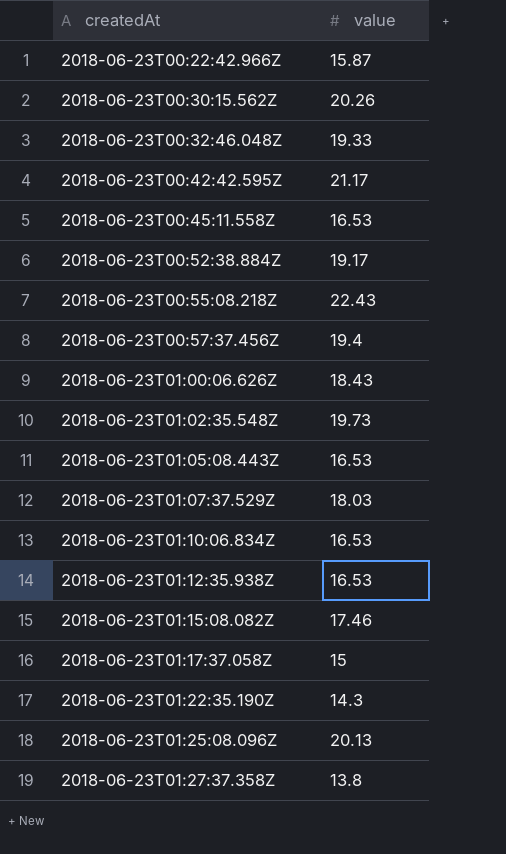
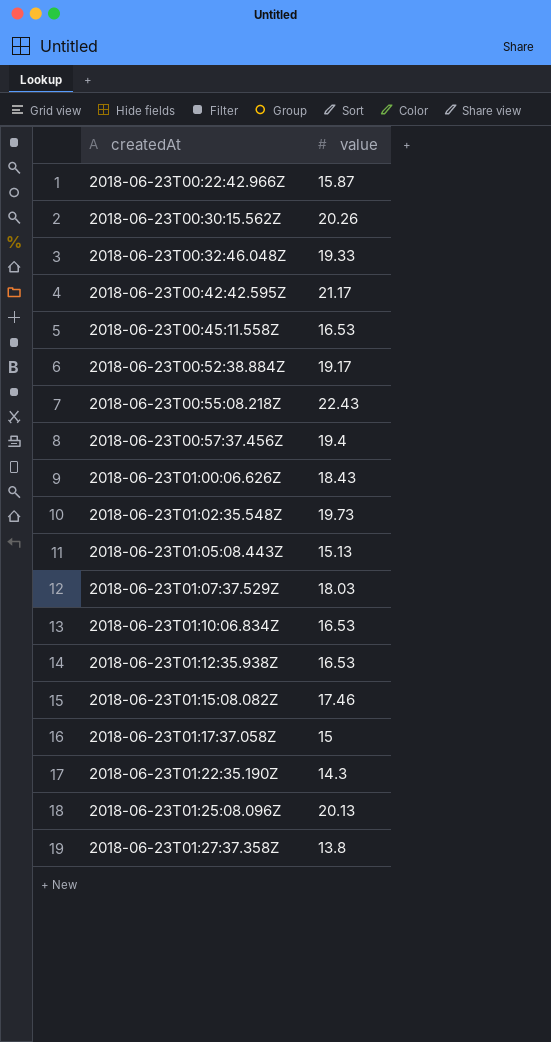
2018-06-23T01:05:08.443Z | value: 16.53 -> 15.13

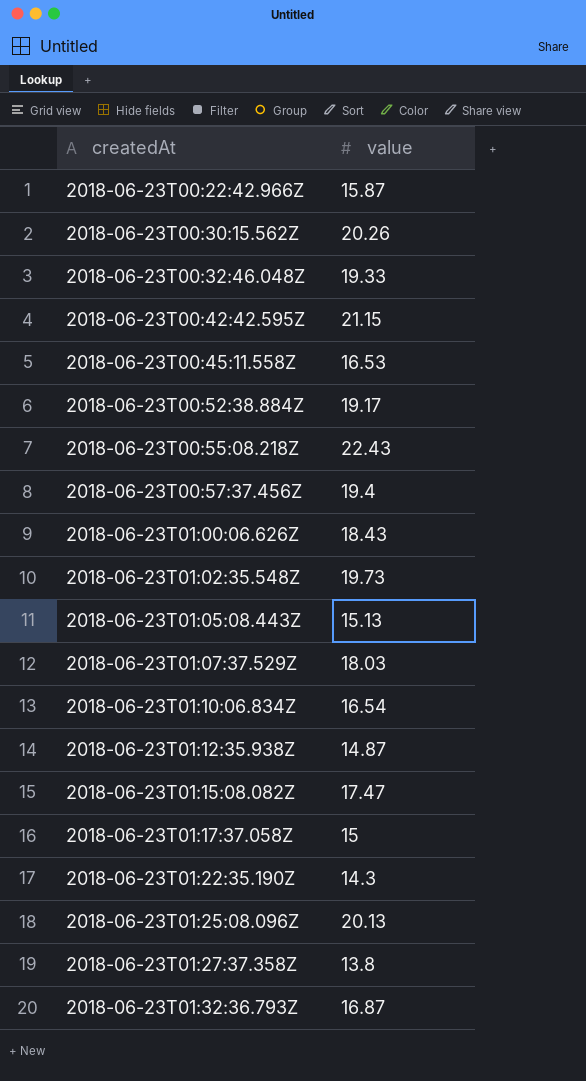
2018-06-23T00:42:42.595Z | value: 21.17 -> 21.15
2018-06-23T01:10:06.834Z | value: 16.53 -> 16.54
2018-06-23T01:12:35.938Z | value: 16.53 -> 14.87
2018-06-23T01:15:08.082Z | value: 17.46 -> 17.47
row 2018-06-23T01:32:36.793Z: none -> 16.87

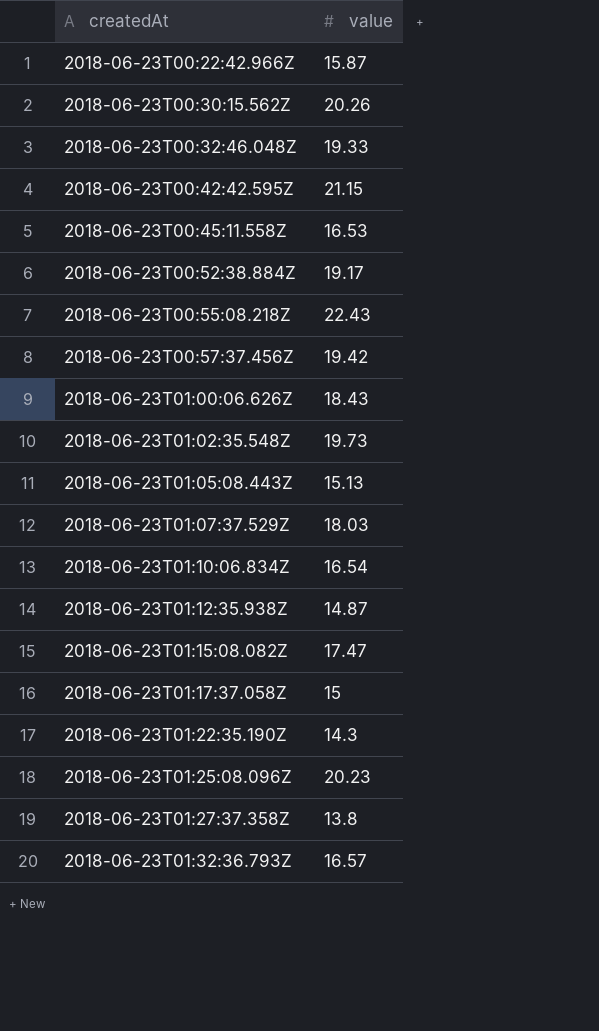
2018-06-23T00:57:37.456Z | value: 19.4 -> 19.42
2018-06-23T01:25:08.096Z | value: 20.13 -> 20.23
2018-06-23T01:32:36.793Z | value: 16.87 -> 16.57

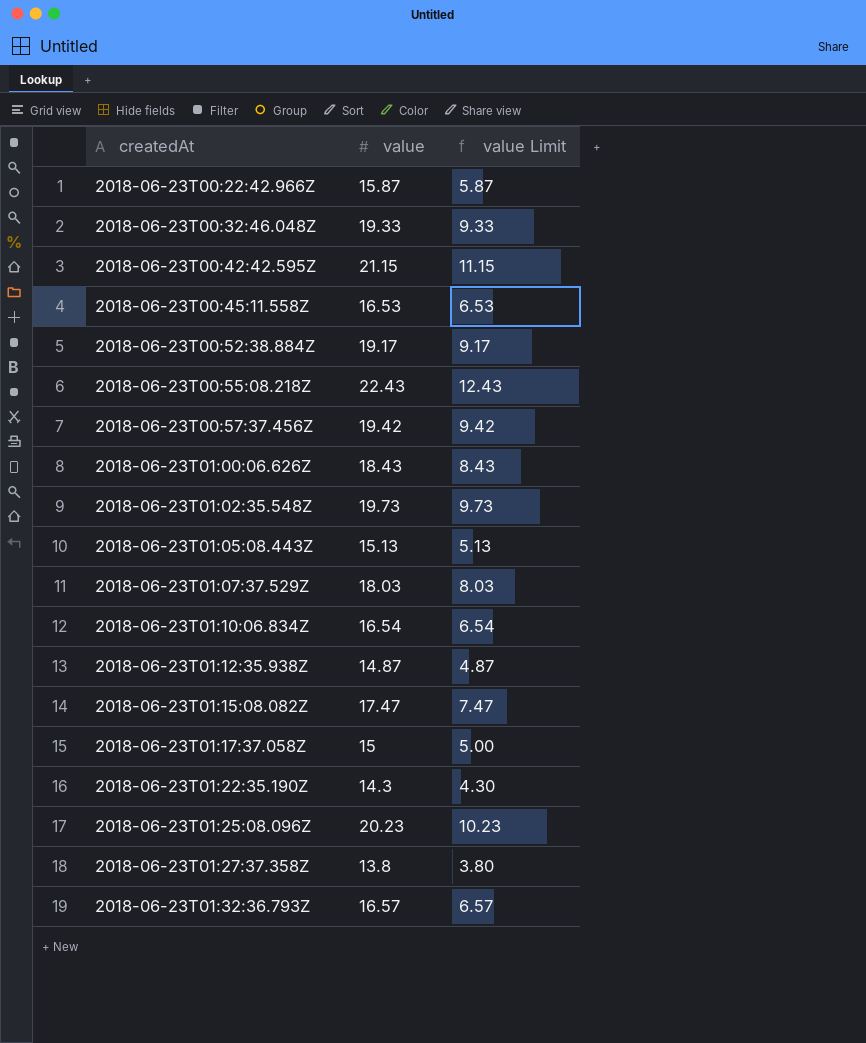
column value Limit | formula: none -> [value] - 10
row 2018-06-23T00:30:15.562Z: 20.26 -> none

